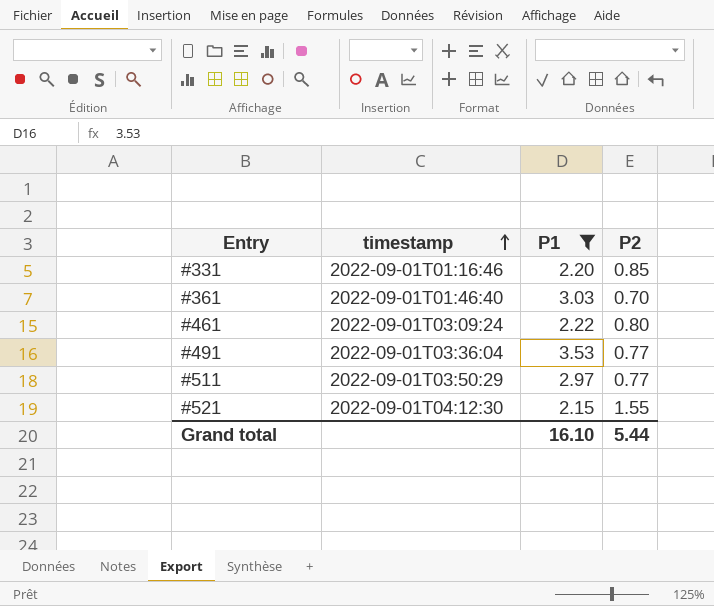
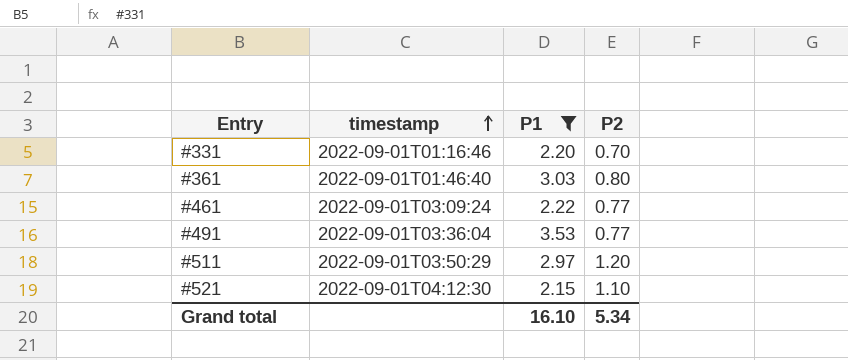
#331 | P2: 0.85 -> 0.70
#361 | P2: 0.70 -> 0.80
#461 | P2: 0.80 -> 0.77
#511 | P2: 0.77 -> 1.20
#521 | P2: 1.55 -> 1.10
Grand total | P2: 5.44 -> 5.34

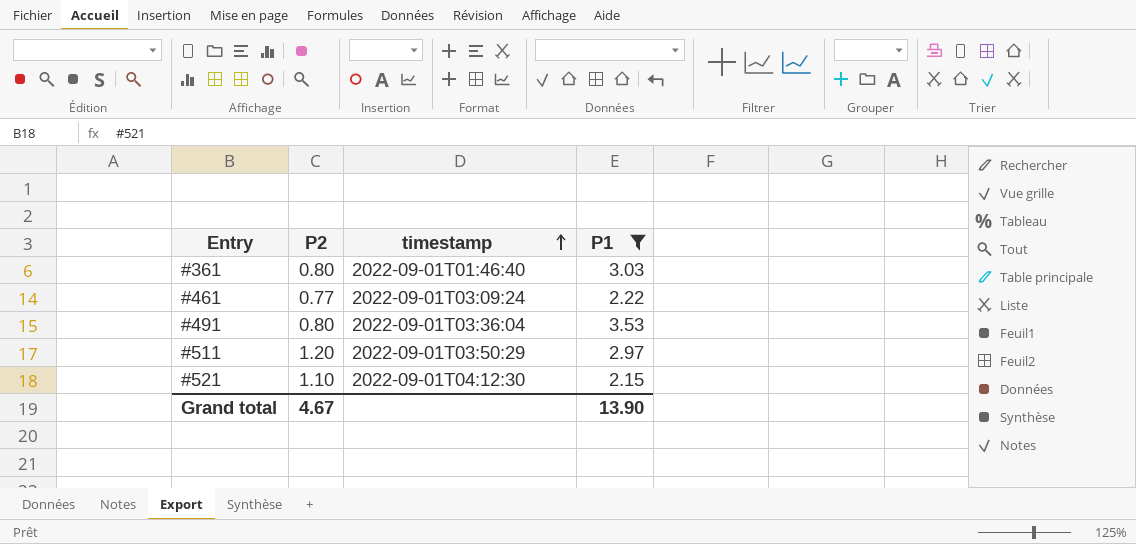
column P2 | position: 4 -> 2
row #331: 2022-09-01T01:16:46 | 2.20 | 0.70 -> none
#491 | P2: 0.77 -> 0.80
Grand total | P2: 5.34 -> 4.67
Grand total | P1: 16.10 -> 13.90

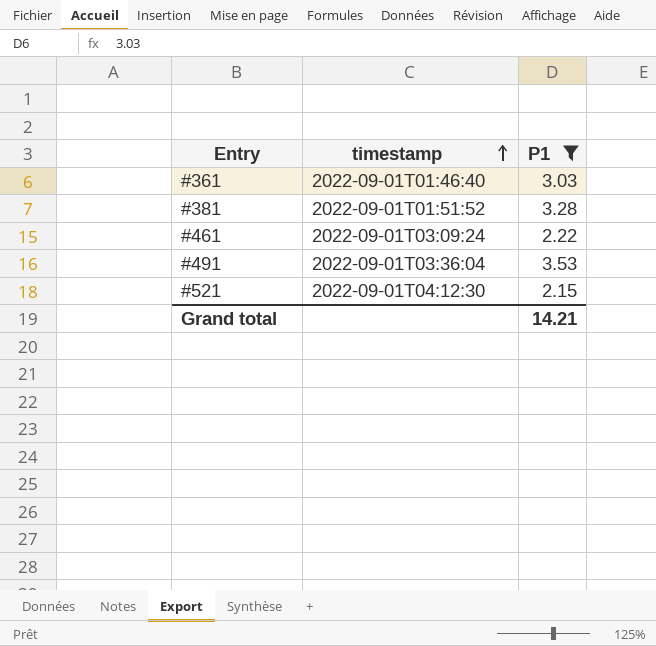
column P2 | position: 2 -> none
row #511: 1.20 | 2022-09-01T03:50:29 | 2.97 -> none
row #381: none -> 2022-09-01T01:51:52 | 3.28
Grand total | P1: 13.90 -> 14.21

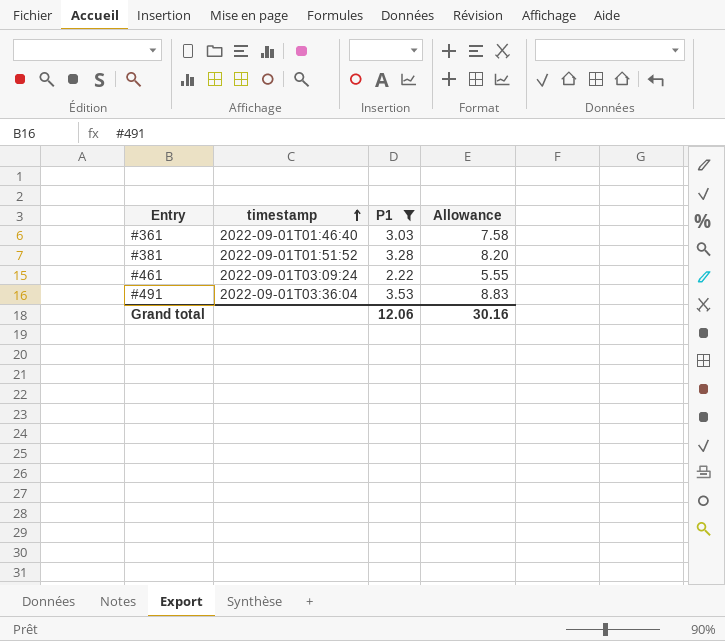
column Allowance | formula: none -> [P1] * 2.5
row #521: 2022-09-01T04:12:30 | 2.15 -> none
Grand total | P1: 14.21 -> 12.06

